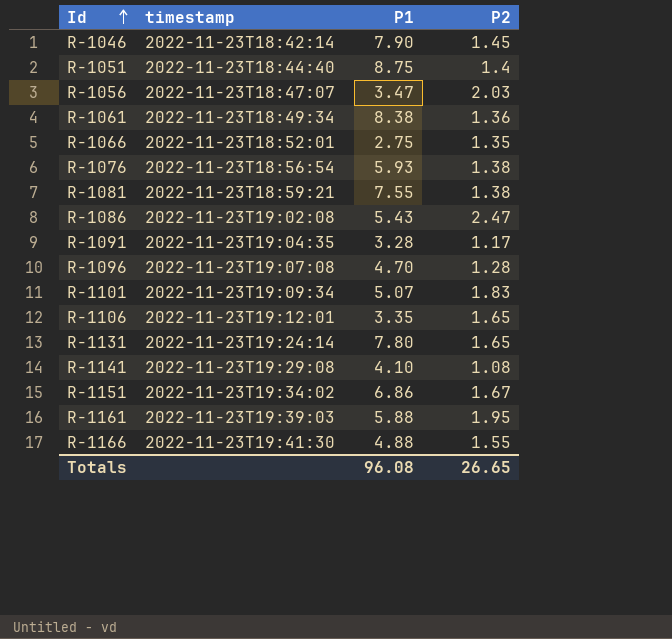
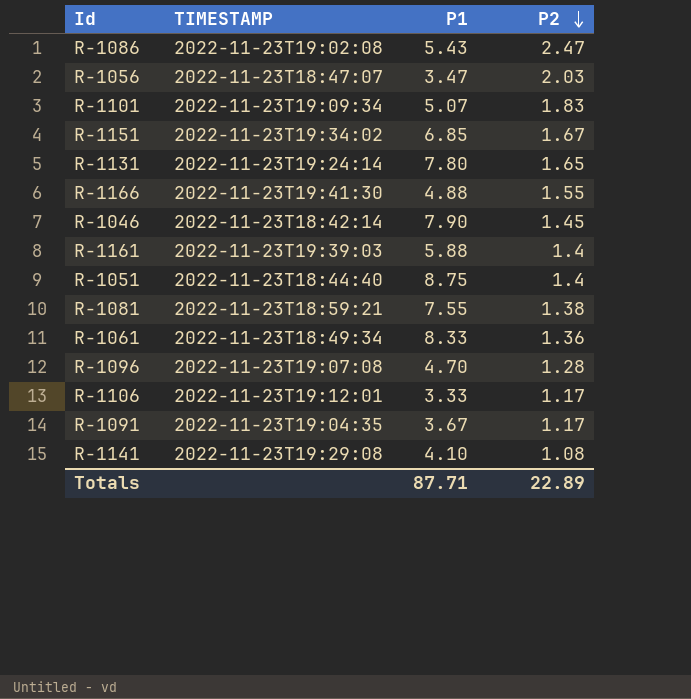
row order: Id ascending -> P2 descending
column name: timestamp -> TIMESTAMP
row R-1066: 2022-11-23T18:52:01 | 2.75 | 1.35 -> none
row R-1076: 2022-11-23T18:56:54 | 5.93 | 1.38 -> none
R-1151 | P1: 6.86 -> 6.85
R-1161 | P2: 1.95 -> 1.4
R-1061 | P1: 8.38 -> 8.33
R-1106 | P1: 3.35 -> 3.33
R-1106 | P2: 1.65 -> 1.17
R-1091 | P1: 3.28 -> 3.67
Totals | P1: 96.08 -> 87.71
Totals | P2: 26.65 -> 22.89

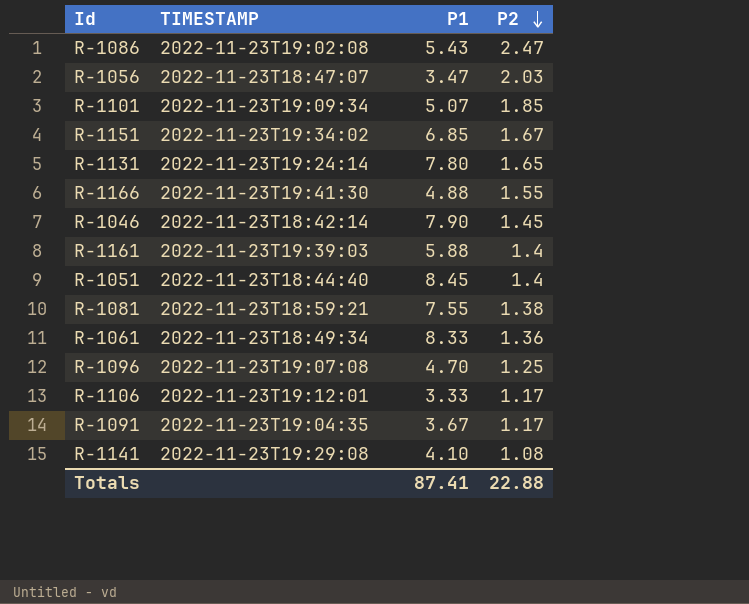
R-1101 | P2: 1.83 -> 1.85
R-1051 | P1: 8.75 -> 8.45
R-1096 | P2: 1.28 -> 1.25
Totals | P1: 87.71 -> 87.41
Totals | P2: 22.89 -> 22.88

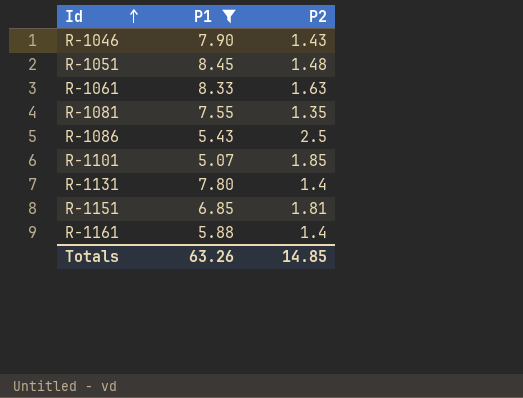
filter: none -> P1 >= 5.07
row order: P2 descending -> Id ascending
column TIMESTAMP | position: 2 -> none
R-1046 | P2: 1.45 -> 1.43
R-1051 | P2: 1.4 -> 1.48
R-1061 | P2: 1.36 -> 1.63
R-1081 | P2: 1.38 -> 1.35
R-1086 | P2: 2.47 -> 2.5
R-1131 | P2: 1.65 -> 1.4
R-1151 | P2: 1.67 -> 1.81
Totals | P1: 87.41 -> 63.26
Totals | P2: 22.88 -> 14.85

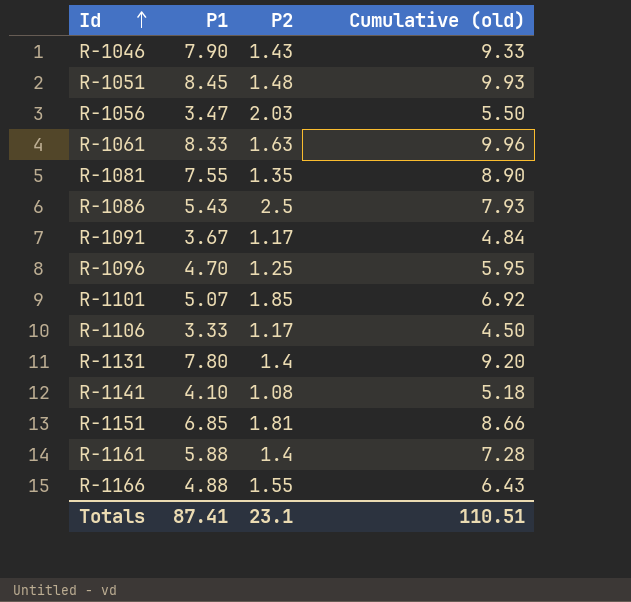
filter: P1 >= 5.07 -> none
column Cumulative (old) | formula: none -> [P1] + [P2]
Totals | P1: 63.26 -> 87.41
Totals | P2: 14.85 -> 23.1

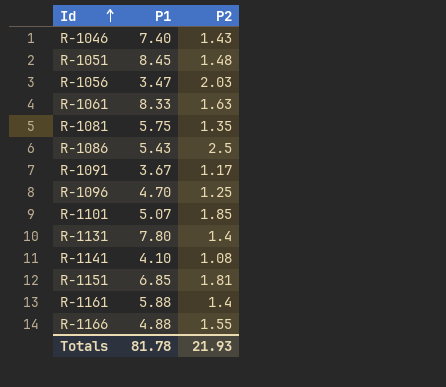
column Cumulative (old) | formula: [P1] + [P2] -> none
row R-1106: 3.33 | 1.17 | 4.50 -> none
R-1046 | P1: 7.90 -> 7.40
R-1081 | P1: 7.55 -> 5.75
Totals | P1: 87.41 -> 81.78
Totals | P2: 23.1 -> 21.93

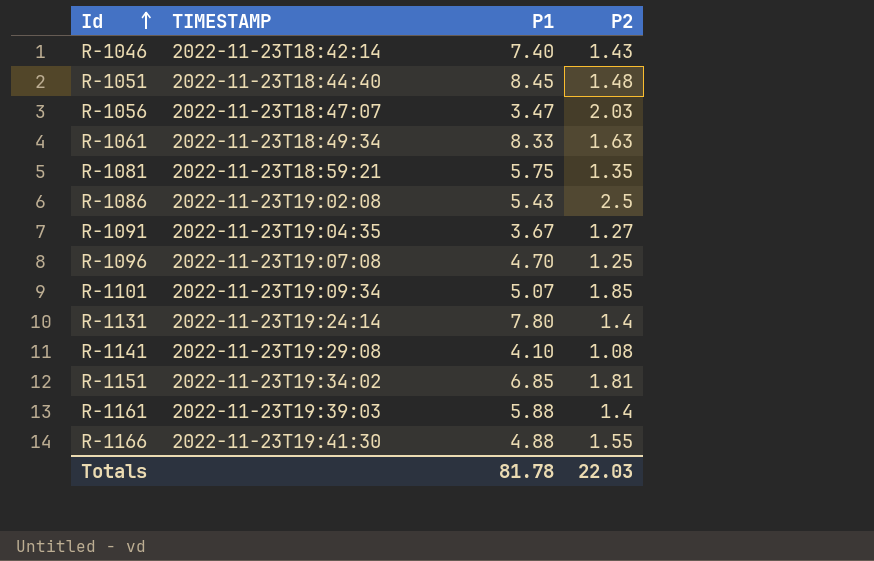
column TIMESTAMP | position: none -> 2
R-1091 | P2: 1.17 -> 1.27
Totals | P2: 21.93 -> 22.03

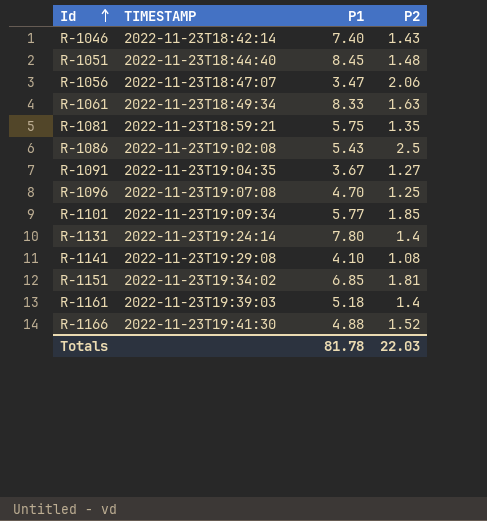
R-1056 | P2: 2.03 -> 2.06
R-1101 | P1: 5.07 -> 5.77
R-1161 | P1: 5.88 -> 5.18
R-1166 | P2: 1.55 -> 1.52

